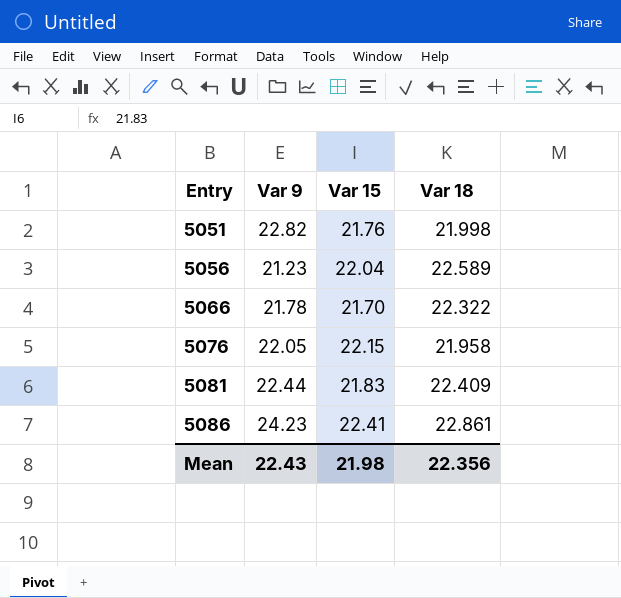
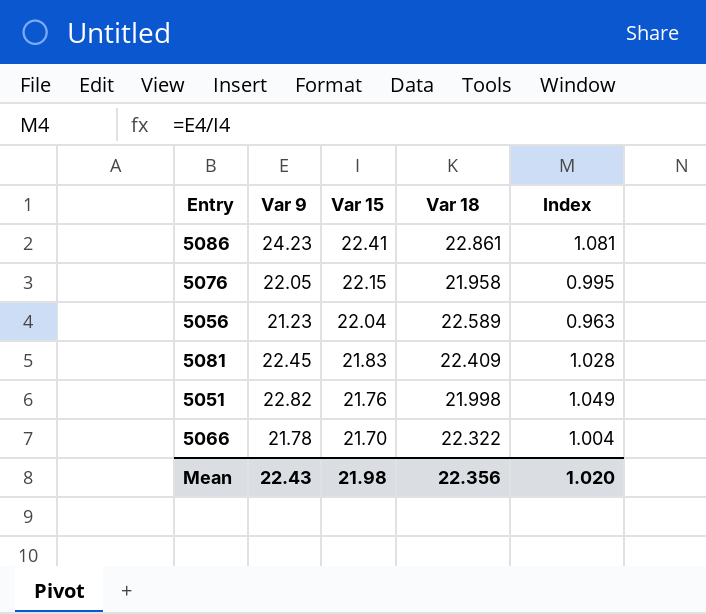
row order: Entry ascending -> Var 15 descending
column Index | formula: none -> [Var 9] / [Var 15]
5081 | Var 9: 22.44 -> 22.45

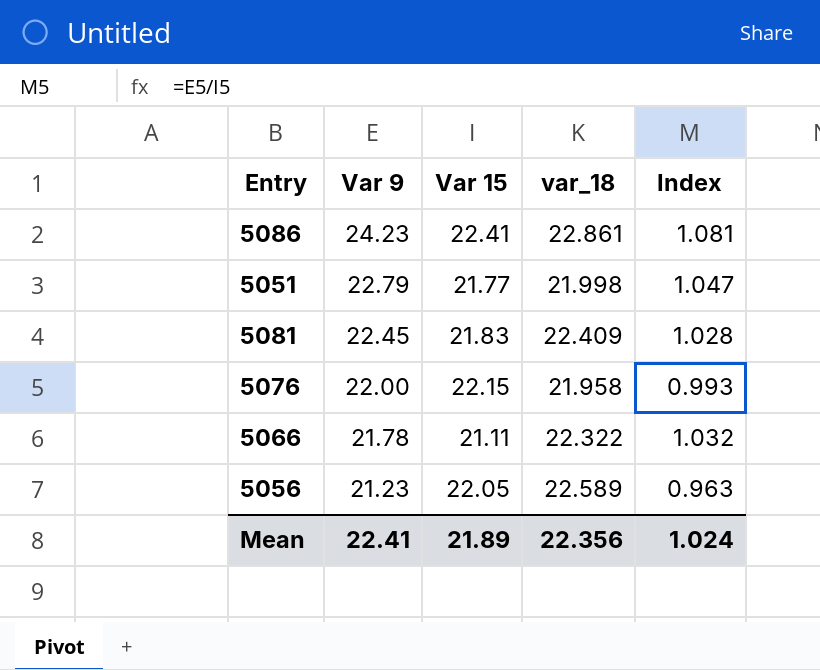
row order: Var 15 descending -> Var 9 descending
column name: Var 18 -> var_18
5051 | Var 9: 22.82 -> 22.79
5051 | Var 15: 21.76 -> 21.77
5051 | Index: 1.049 -> 1.047
5076 | Var 9: 22.05 -> 22.00
5076 | Index: 0.995 -> 0.993
5066 | Var 15: 21.70 -> 21.11
5066 | Index: 1.004 -> 1.032
5056 | Var 15: 22.04 -> 22.05
Mean | Var 9: 22.43 -> 22.41
Mean | Var 15: 21.98 -> 21.89
Mean | Index: 1.020 -> 1.024

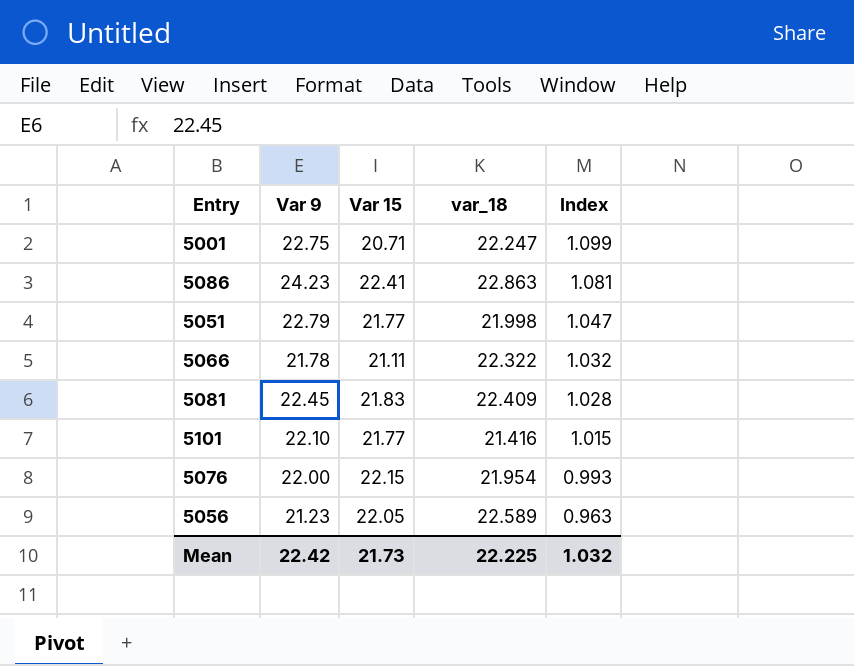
row order: Var 9 descending -> Index descending
row 5001: none -> 22.75 | 20.71 | 22.247 | 1.099
5086 | var_18: 22.861 -> 22.863
row 5101: none -> 22.10 | 21.77 | 21.416 | 1.015
5076 | var_18: 21.958 -> 21.954
Mean | Var 9: 22.41 -> 22.42
Mean | Var 15: 21.89 -> 21.73
Mean | var_18: 22.356 -> 22.225
Mean | Index: 1.024 -> 1.032

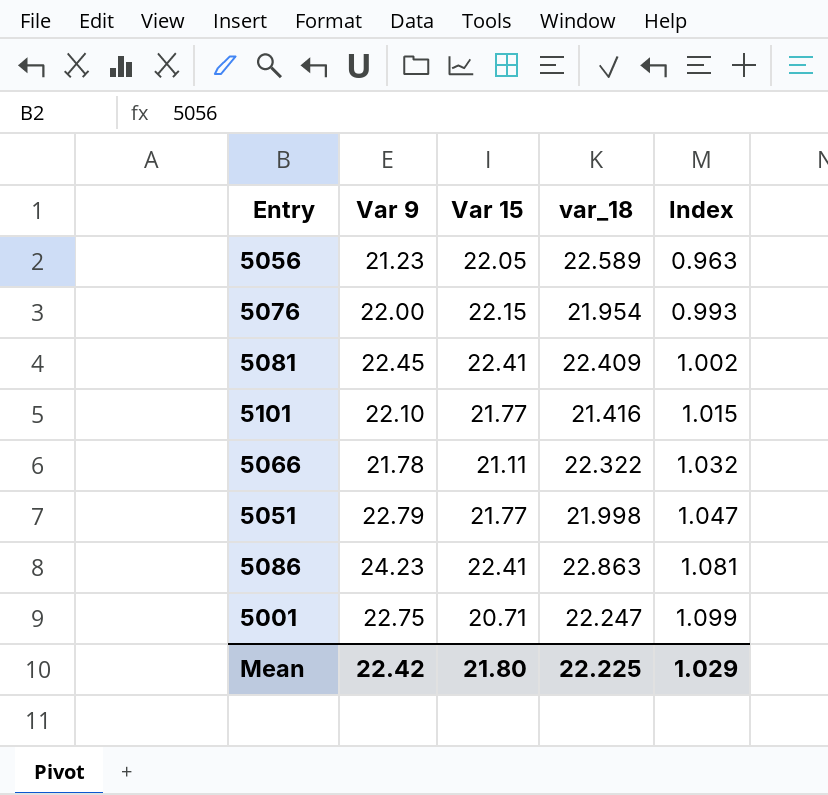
row order: Index descending -> Index ascending
5081 | Var 15: 21.83 -> 22.41
5081 | Index: 1.028 -> 1.002
Mean | Var 15: 21.73 -> 21.80
Mean | Index: 1.032 -> 1.029

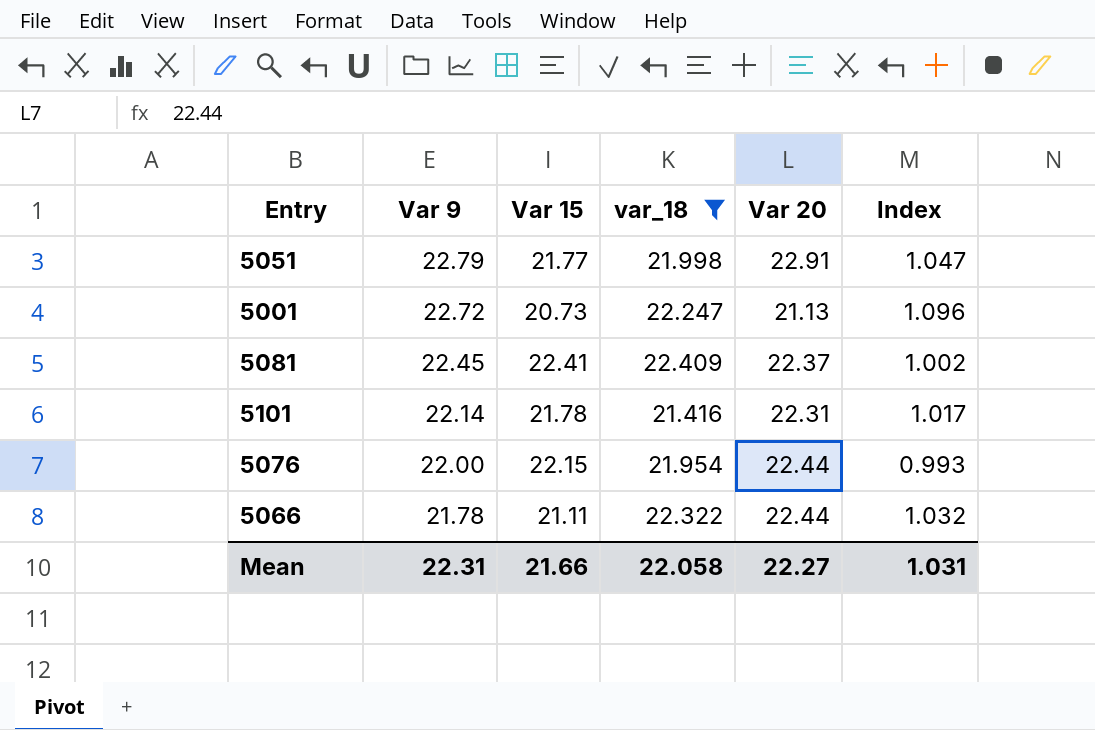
filter: none -> var_18 <= 22.409
row order: Index ascending -> Var 9 descending
column Var 20 | position: none -> 5
5001 | Var 9: 22.75 -> 22.72
5001 | Var 15: 20.71 -> 20.73
5001 | Index: 1.099 -> 1.096
5101 | Var 9: 22.10 -> 22.14
5101 | Var 15: 21.77 -> 21.78
5101 | Index: 1.015 -> 1.017
Mean | Var 9: 22.42 -> 22.31
Mean | Var 15: 21.80 -> 21.66
Mean | var_18: 22.225 -> 22.058
Mean | Index: 1.029 -> 1.031

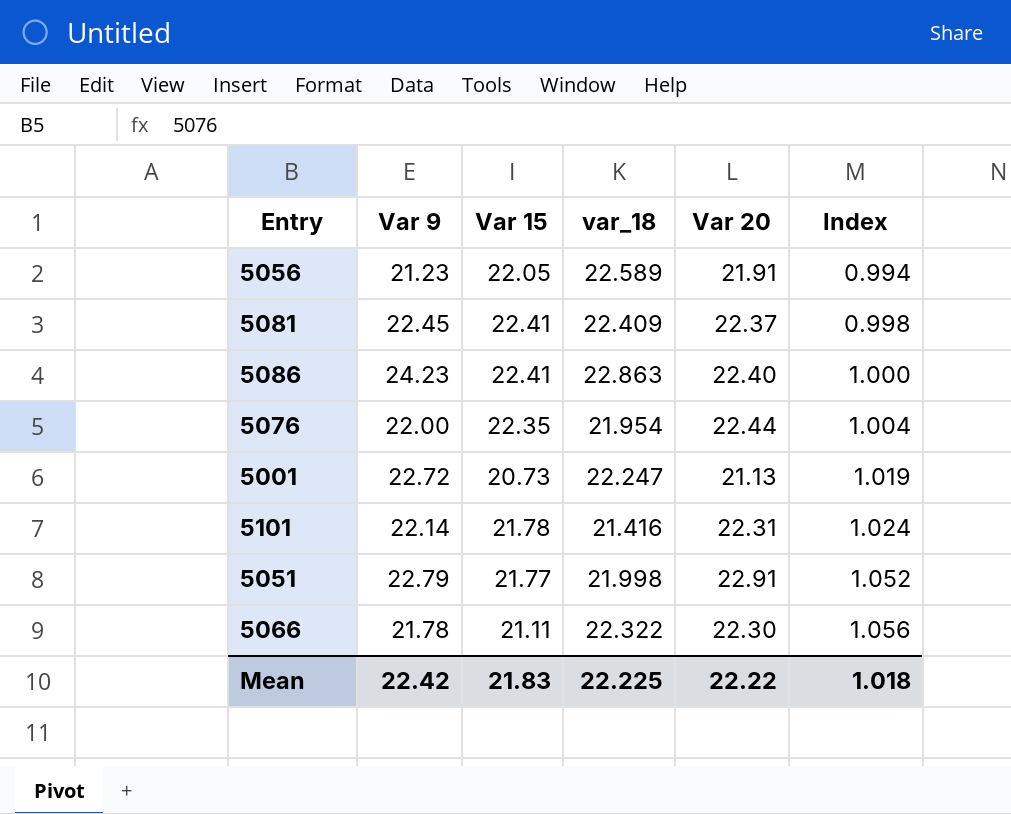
filter: var_18 <= 22.409 -> none
row order: Var 9 descending -> Index ascending
column Index | formula: [Var 9] / [Var 15] -> [Var 20] / [Var 15]
5076 | Var 15: 22.15 -> 22.35
5066 | Var 20: 22.44 -> 22.30
Mean | Var 9: 22.31 -> 22.42
Mean | Var 15: 21.66 -> 21.83
Mean | var_18: 22.058 -> 22.225
Mean | Var 20: 22.27 -> 22.22
Mean | Index: 1.031 -> 1.018

